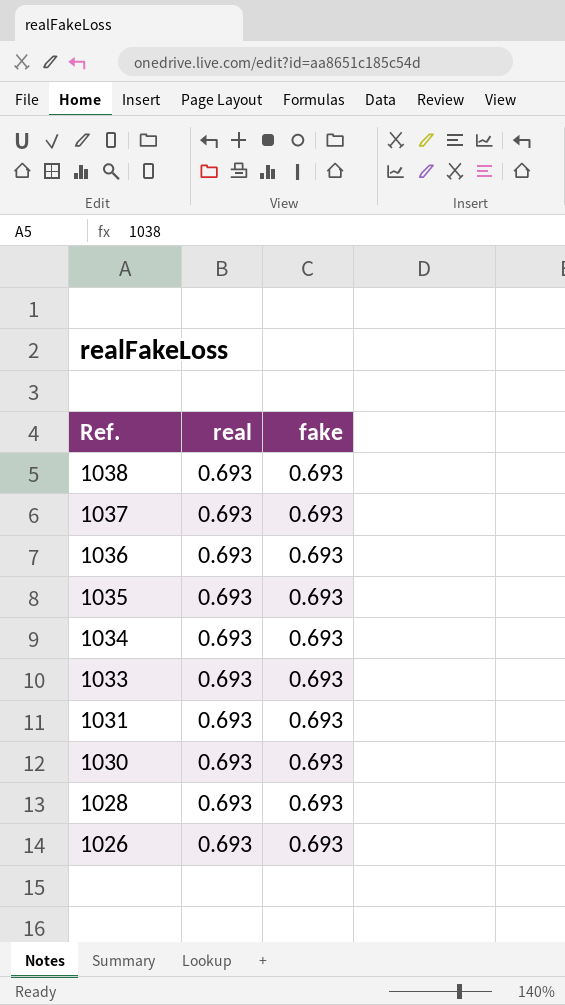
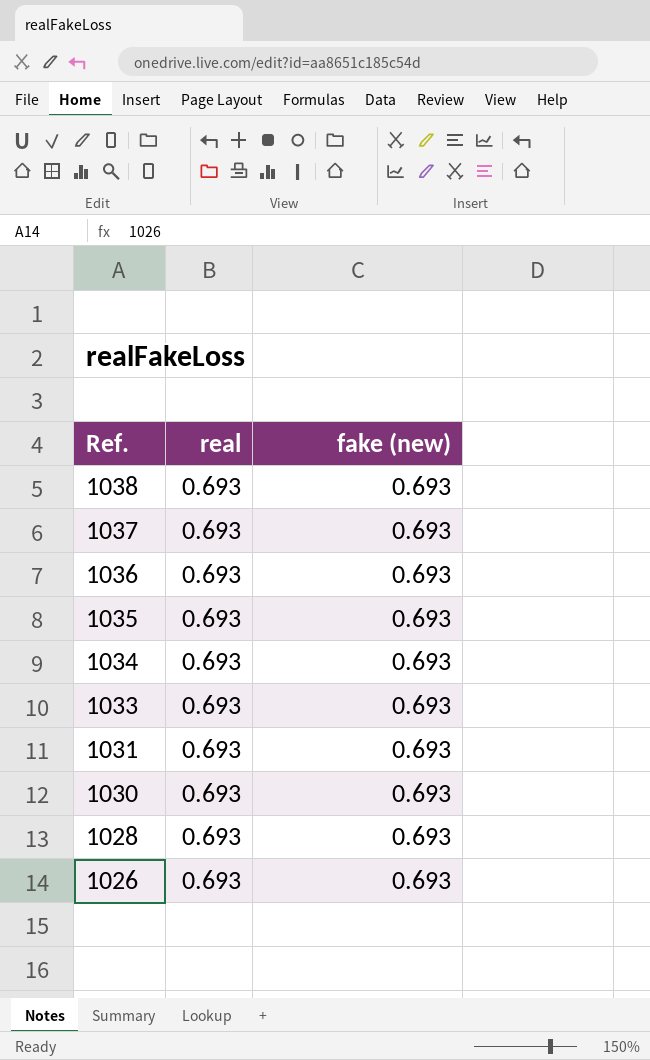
column name: fake -> fake (new)

